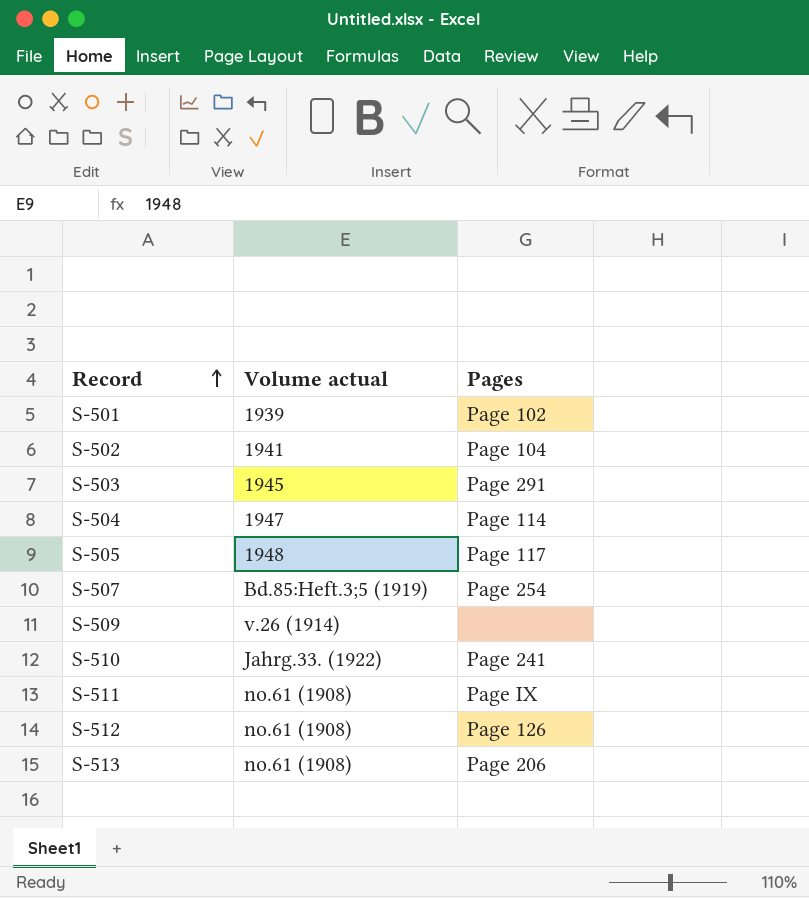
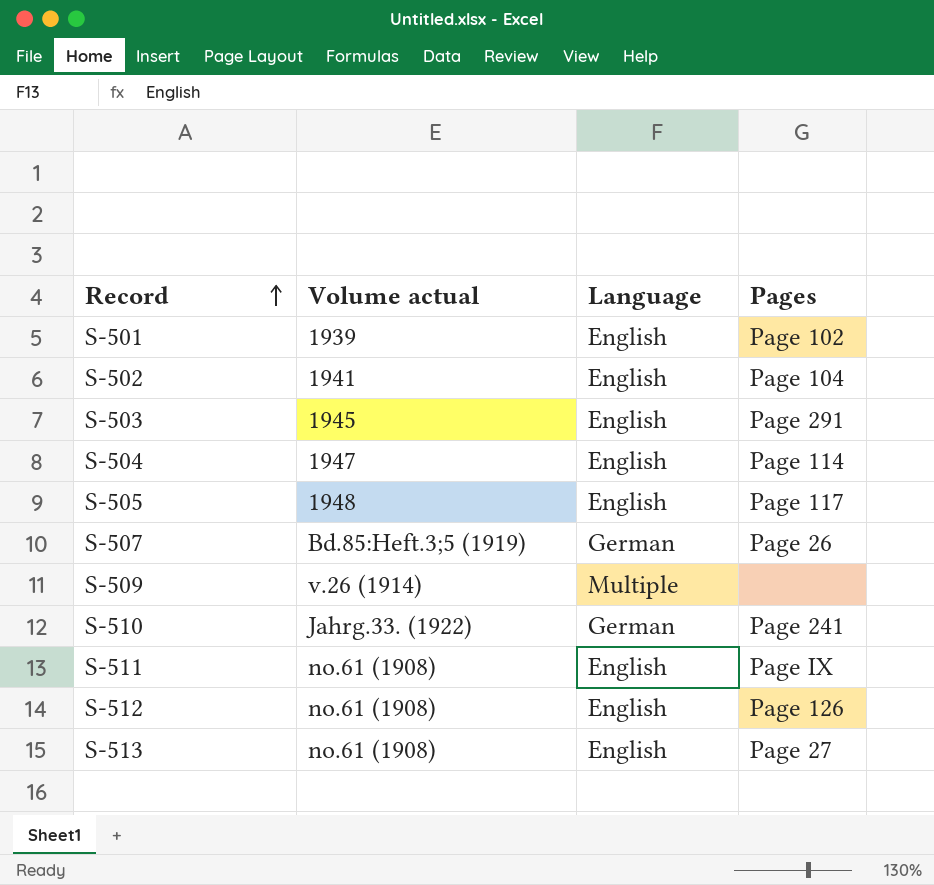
column Language | position: none -> 3
S-507 | Pages: Page 254 -> Page 26
S-513 | Pages: Page 206 -> Page 27

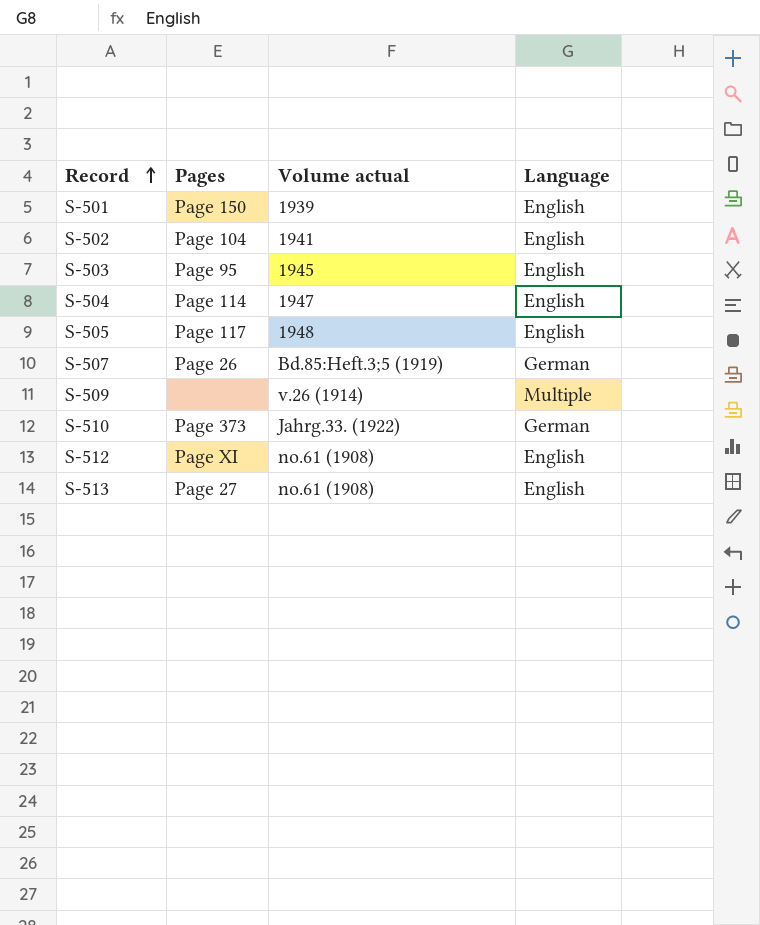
column Pages | position: 4 -> 2
row S-511: no.61 (1908) | English | Page IX -> none
S-501 | Pages: Page 102 -> Page 150
S-503 | Pages: Page 291 -> Page 95
S-510 | Pages: Page 241 -> Page 373
S-512 | Pages: Page 126 -> Page XI

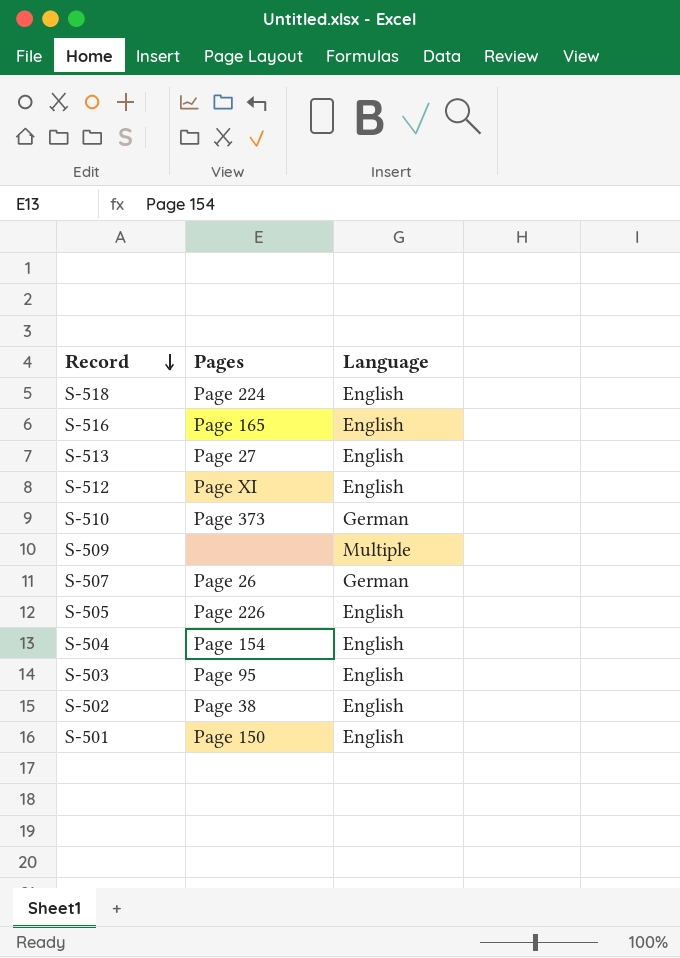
row order: Record ascending -> Record descending
column Volume actual | position: 3 -> none
row S-518: none -> Page 224 | English
row S-516: none -> Page 165 | English
S-505 | Pages: Page 117 -> Page 226
S-504 | Pages: Page 114 -> Page 154
S-502 | Pages: Page 104 -> Page 38

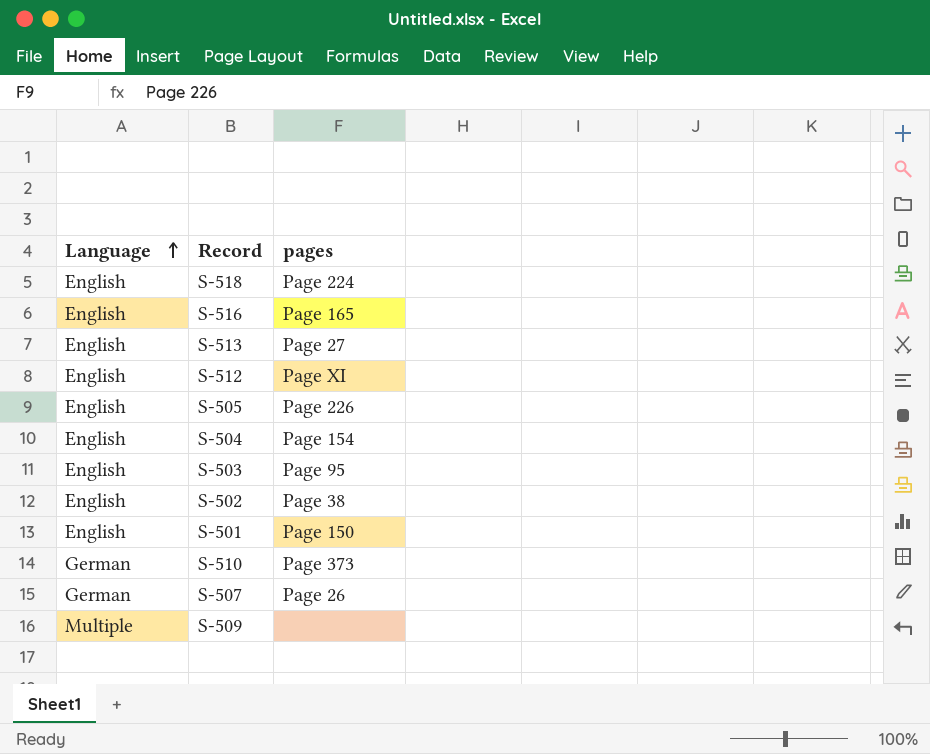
row order: Record descending -> Language ascending
column Language | position: 3 -> 1
column name: Pages -> pages

